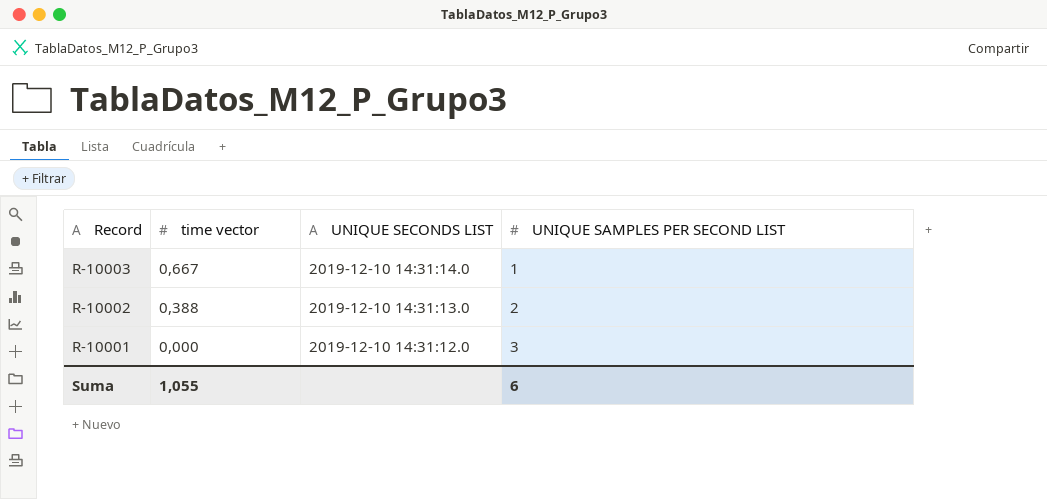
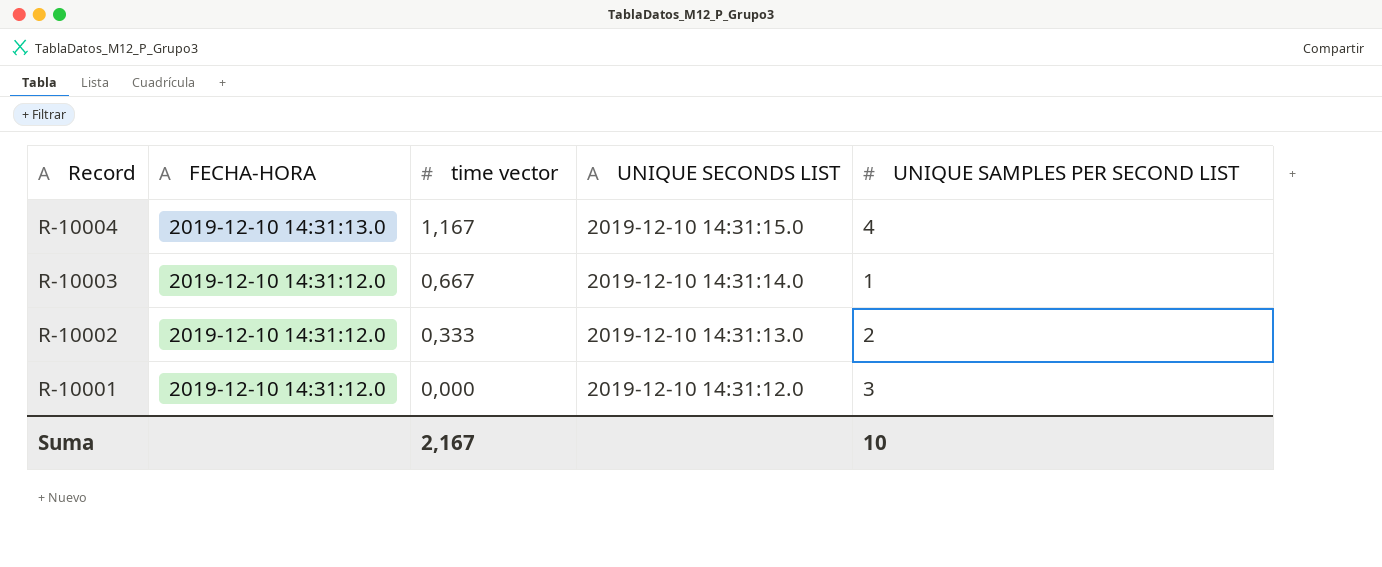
column FECHA-HORA | position: none -> 2
row R-10004: none -> 2019-12-10 14:31:13.0 | 1,167 | 2019-12-10 14:31:15.0 | 4
R-10002 | time vector: 0,388 -> 0,333
Suma | time vector: 1,055 -> 2,167
Suma | UNIQUE SAMPLES PER SECOND LIST: 6 -> 10

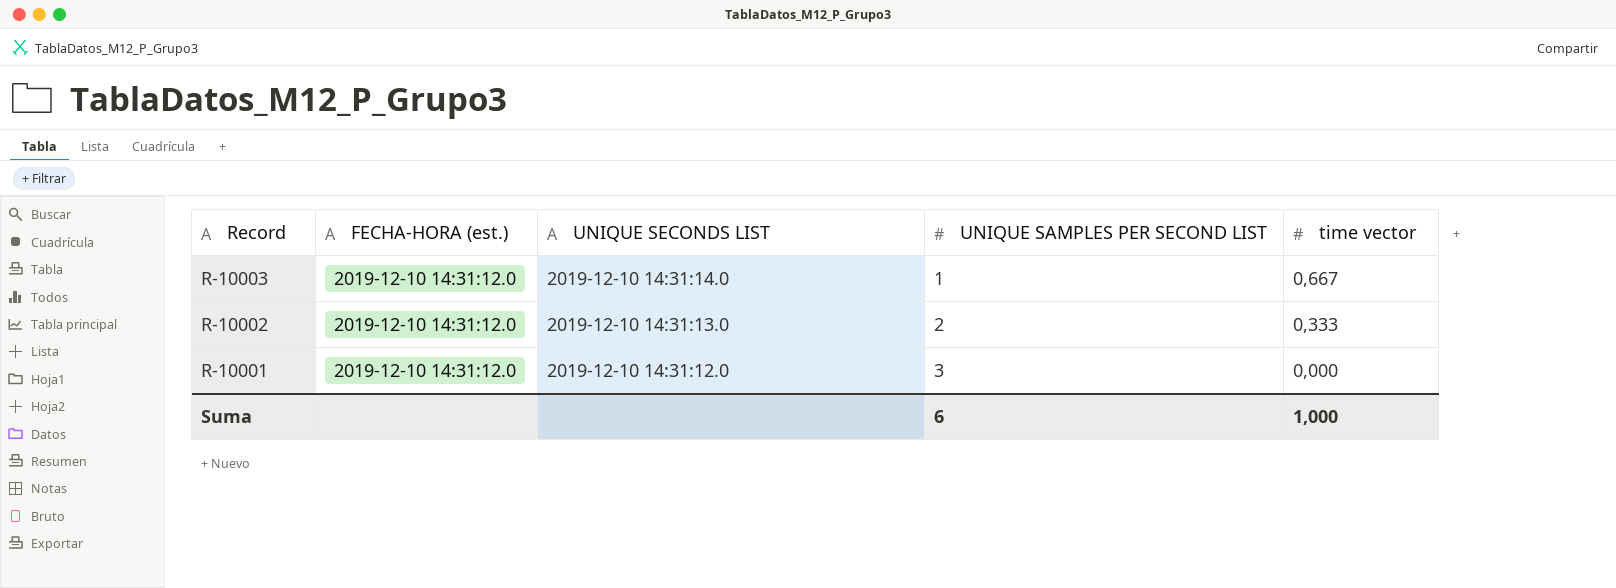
column name: FECHA-HORA -> FECHA-HORA (est.)
column time vector | position: 3 -> 5
row R-10004: 2019-12-10 14:31:13.0 | 1,167 | 2019-12-10 14:31:15.0 | 4 -> none
Suma | UNIQUE SAMPLES PER SECOND LIST: 10 -> 6
Suma | time vector: 2,167 -> 1,000

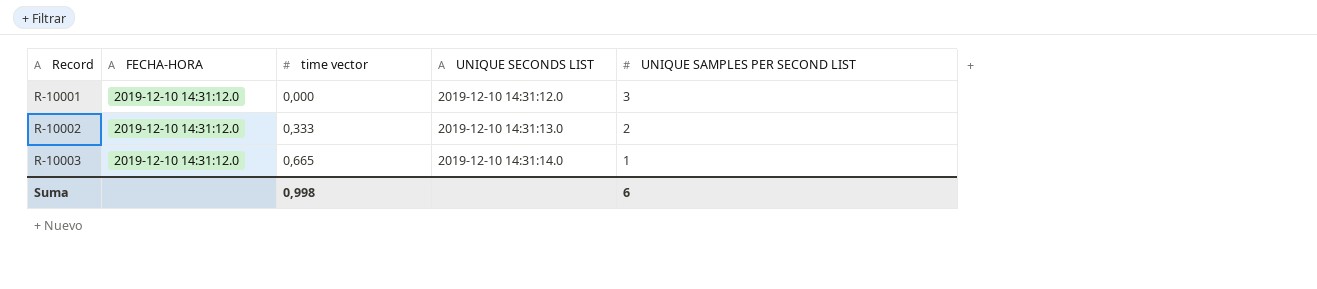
row order: Record descending -> Record ascending
column name: FECHA-HORA (est.) -> FECHA-HORA
column time vector | position: 5 -> 3
R-10003 | time vector: 0,667 -> 0,665
Suma | time vector: 1,000 -> 0,998

